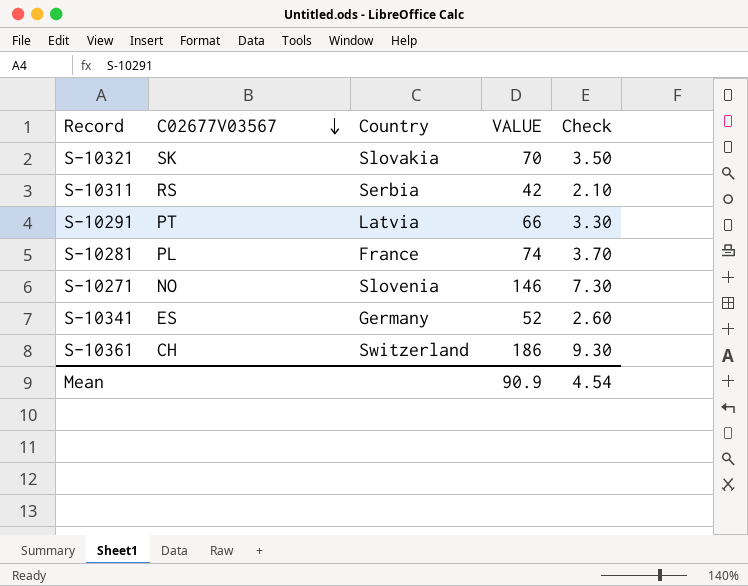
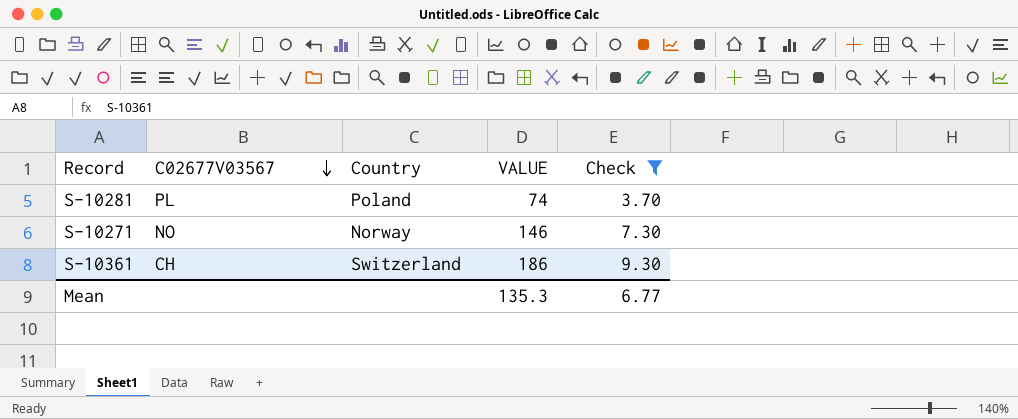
filter: none -> Check >= 3.70
S-10281 | Country: France -> Poland
S-10271 | Country: Slovenia -> Norway
Mean | VALUE: 90.9 -> 135.3
Mean | Check: 4.54 -> 6.77

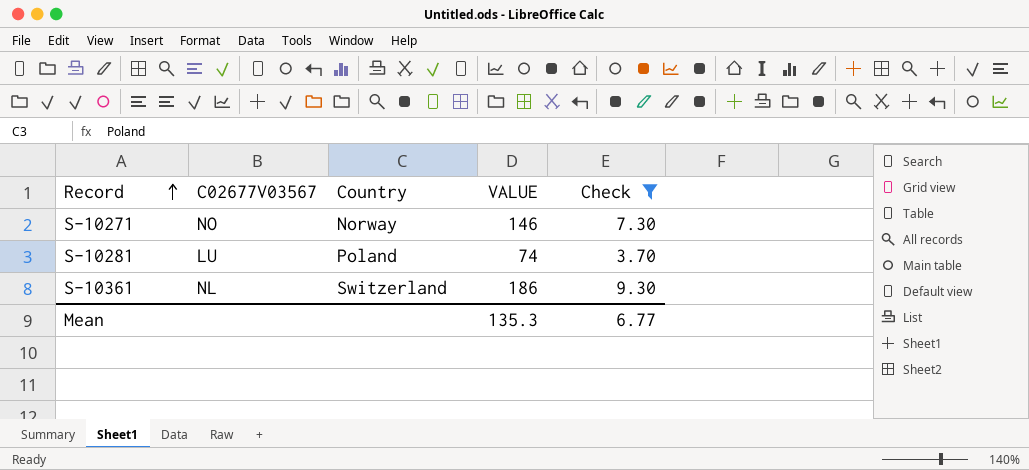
row order: C02677V03567 descending -> Record ascending
S-10281 | C02677V03567: PL -> LU
S-10361 | C02677V03567: CH -> NL

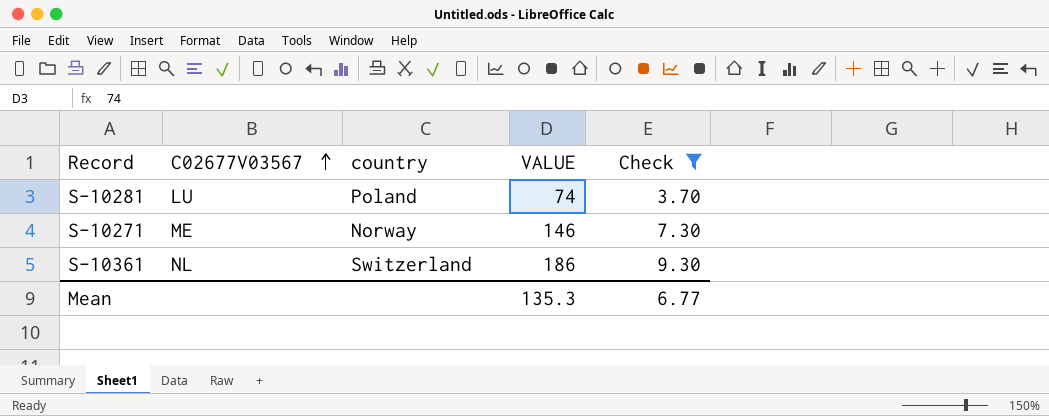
row order: Record ascending -> C02677V03567 ascending
column name: Country -> country
S-10271 | C02677V03567: NO -> ME

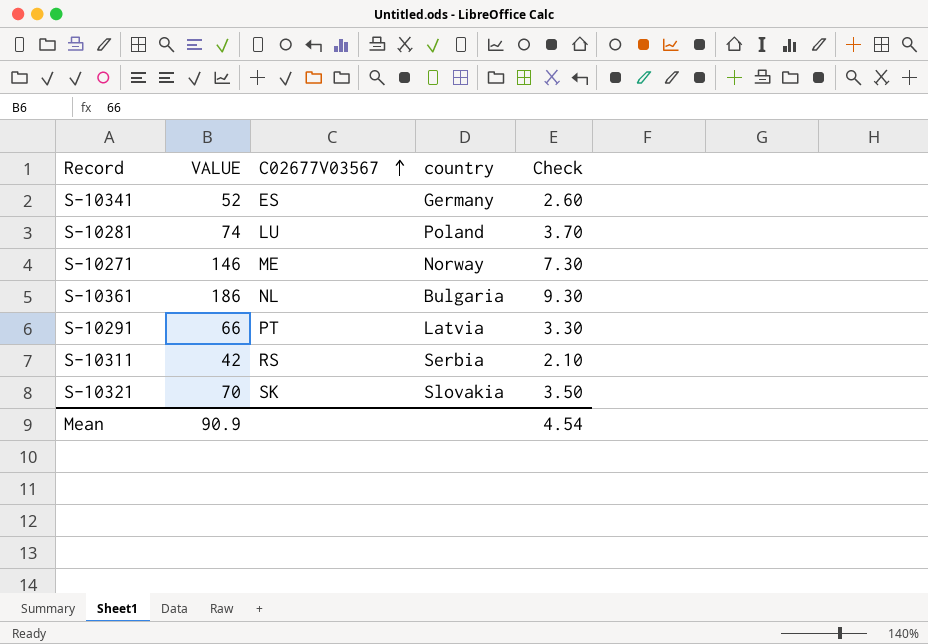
filter: Check >= 3.70 -> none
column VALUE | position: 4 -> 2
S-10361 | country: Switzerland -> Bulgaria
Mean | VALUE: 135.3 -> 90.9
Mean | Check: 6.77 -> 4.54

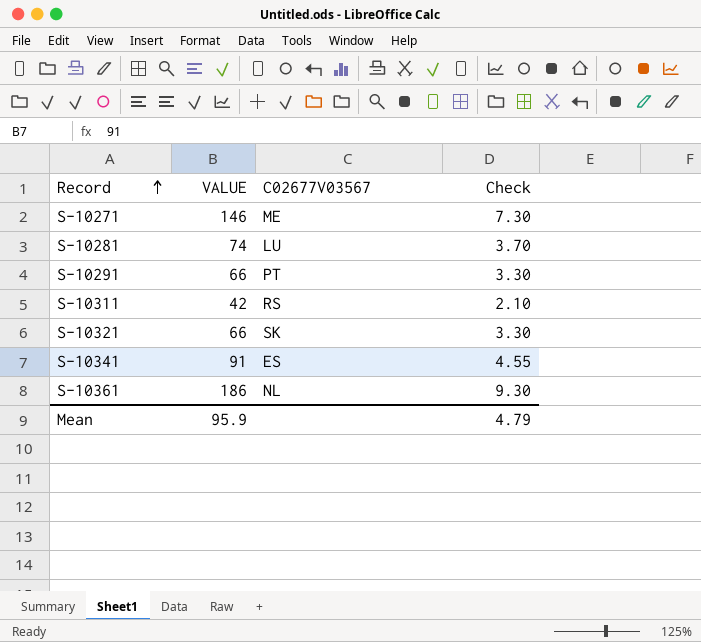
row order: C02677V03567 ascending -> Record ascending
column country | position: 4 -> none
S-10321 | VALUE: 70 -> 66
S-10321 | Check: 3.50 -> 3.30
S-10341 | VALUE: 52 -> 91
S-10341 | Check: 2.60 -> 4.55
Mean | VALUE: 90.9 -> 95.9
Mean | Check: 4.54 -> 4.79

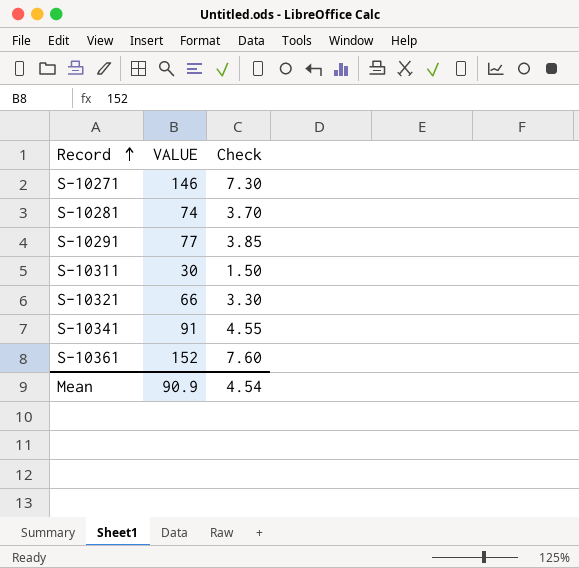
column C02677V03567 | position: 3 -> none
S-10291 | VALUE: 66 -> 77
S-10291 | Check: 3.30 -> 3.85
S-10311 | VALUE: 42 -> 30
S-10311 | Check: 2.10 -> 1.50
S-10361 | VALUE: 186 -> 152
S-10361 | Check: 9.30 -> 7.60
Mean | VALUE: 95.9 -> 90.9
Mean | Check: 4.79 -> 4.54

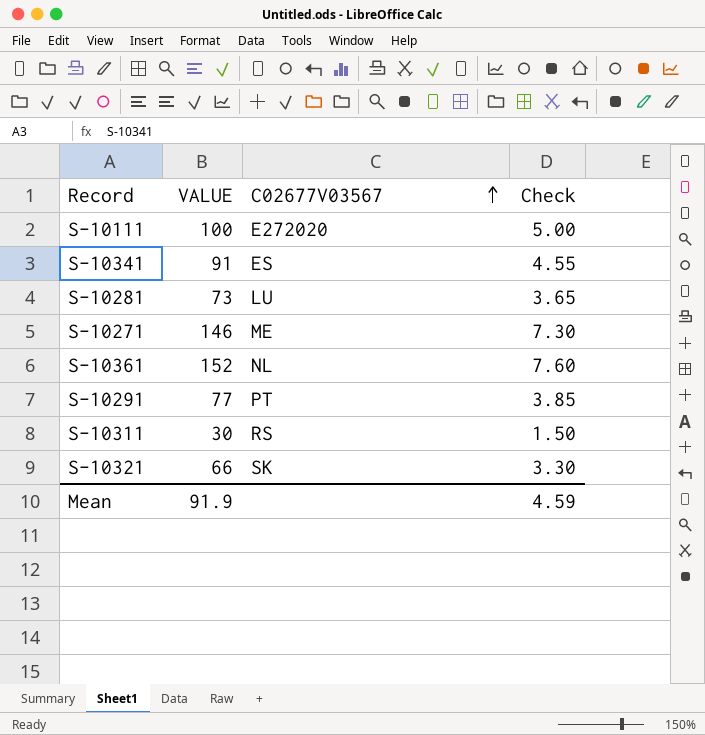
row order: Record ascending -> C02677V03567 ascending
column C02677V03567 | position: none -> 3
row S-10111: none -> 100 | E272020 | 5.00
S-10281 | VALUE: 74 -> 73
S-10281 | Check: 3.70 -> 3.65
Mean | VALUE: 90.9 -> 91.9
Mean | Check: 4.54 -> 4.59

